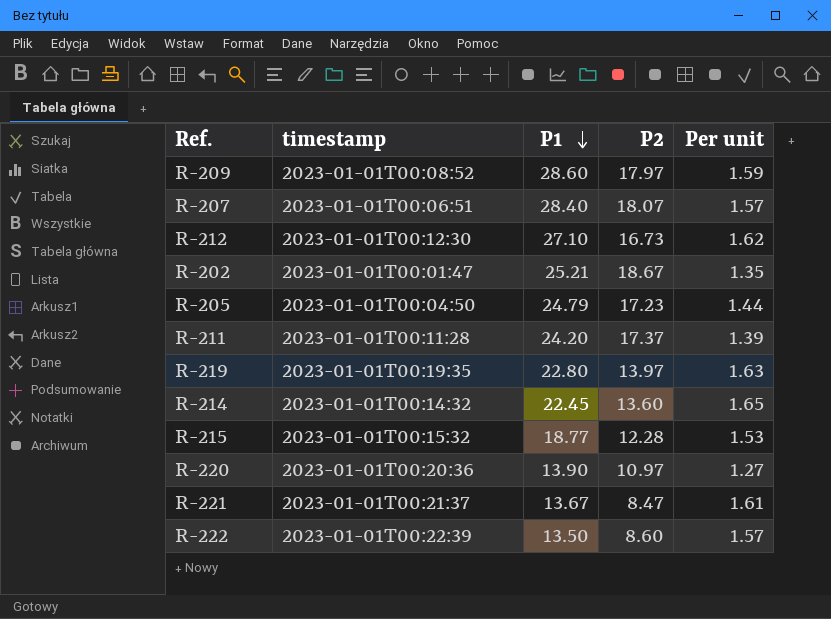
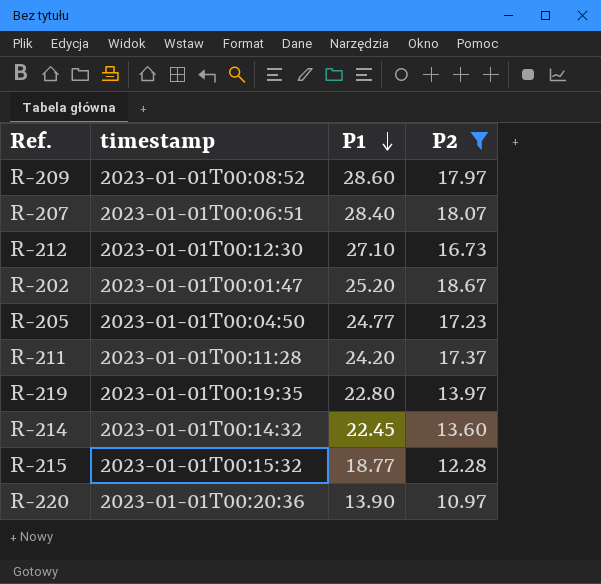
filter: none -> P2 >= 10.97
column Per unit | formula: [P1] / [P2] -> none
R-202 | P1: 25.21 -> 25.20
R-205 | P1: 24.79 -> 24.77

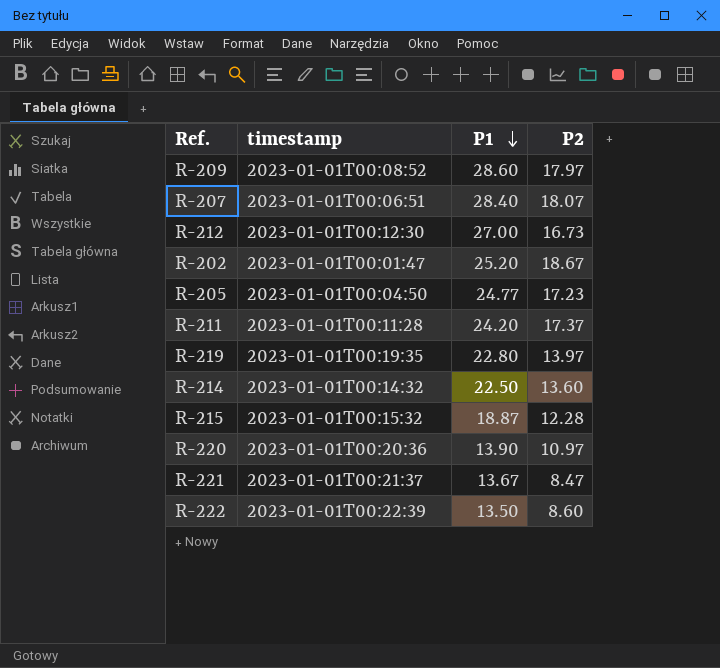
filter: P2 >= 10.97 -> none
R-212 | P1: 27.10 -> 27.00
R-214 | P1: 22.45 -> 22.50
R-215 | P1: 18.77 -> 18.87

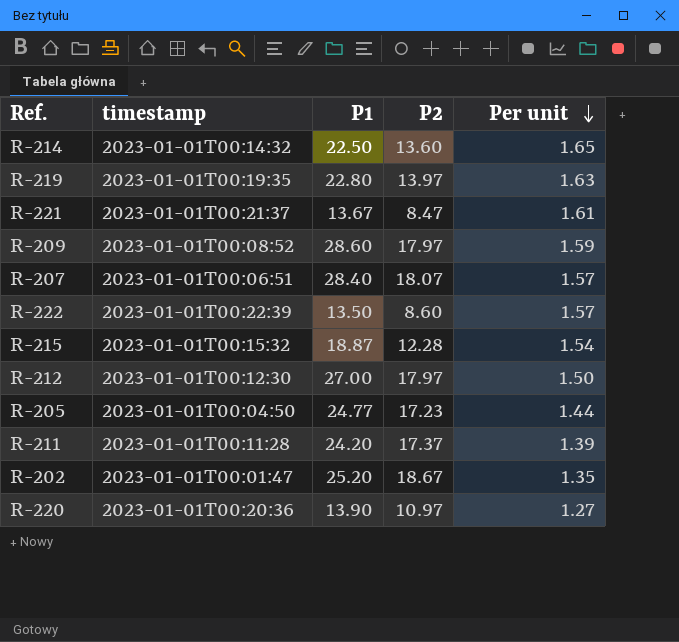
row order: P1 descending -> Per unit descending
column Per unit | formula: none -> [P1] / [P2]
R-212 | P2: 16.73 -> 17.97

